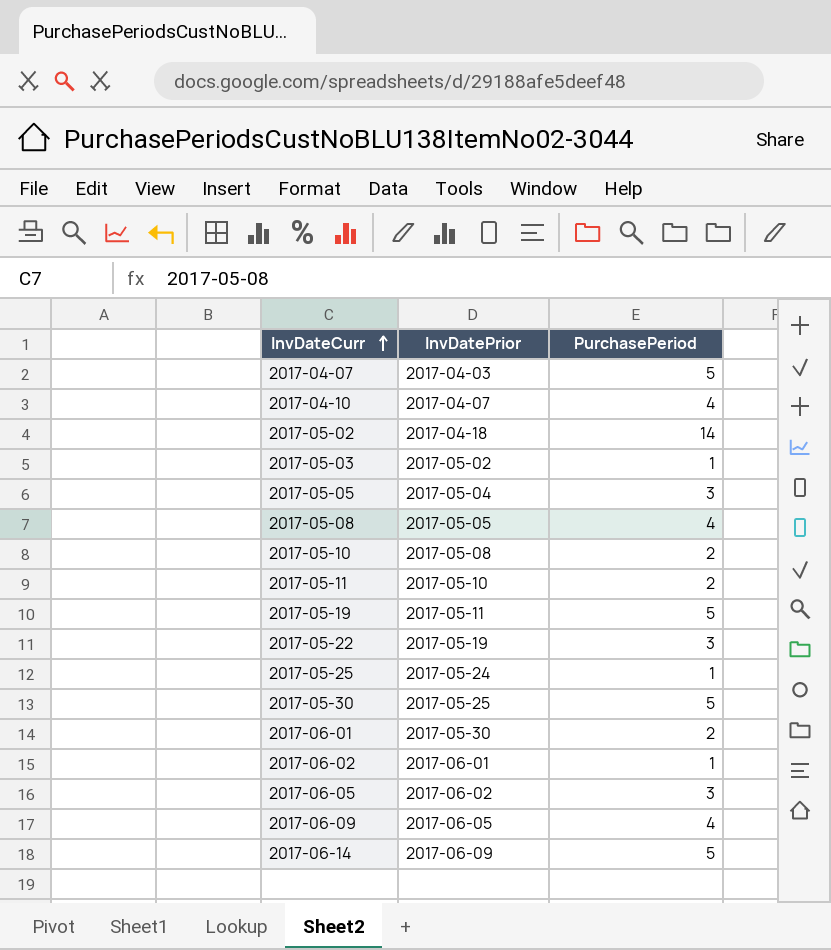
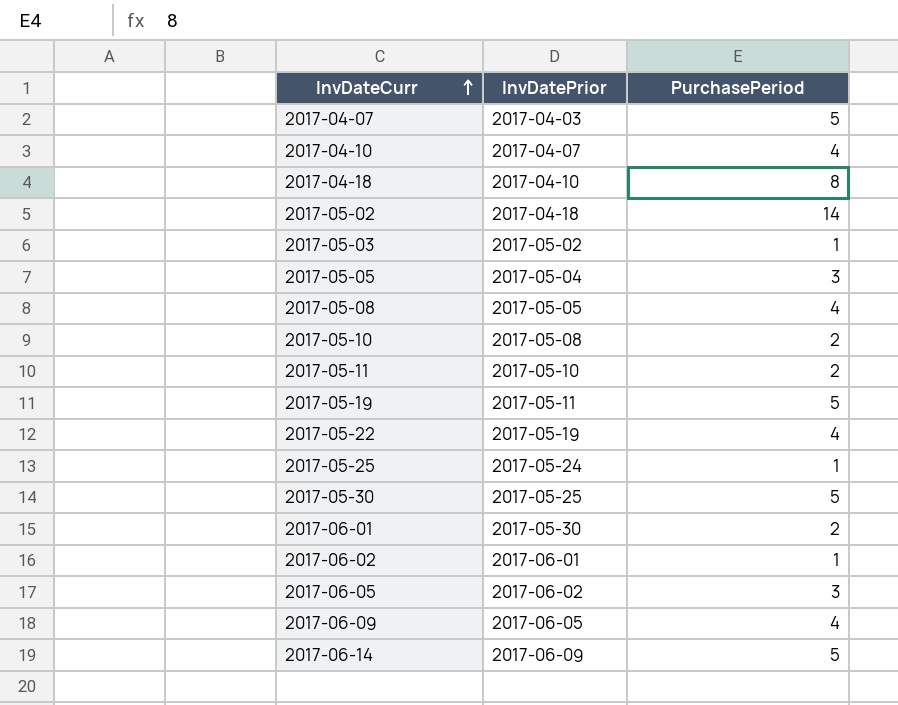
row 2017-04-18: none -> 2017-04-10 | 8
2017-05-22 | PurchasePeriod: 3 -> 4

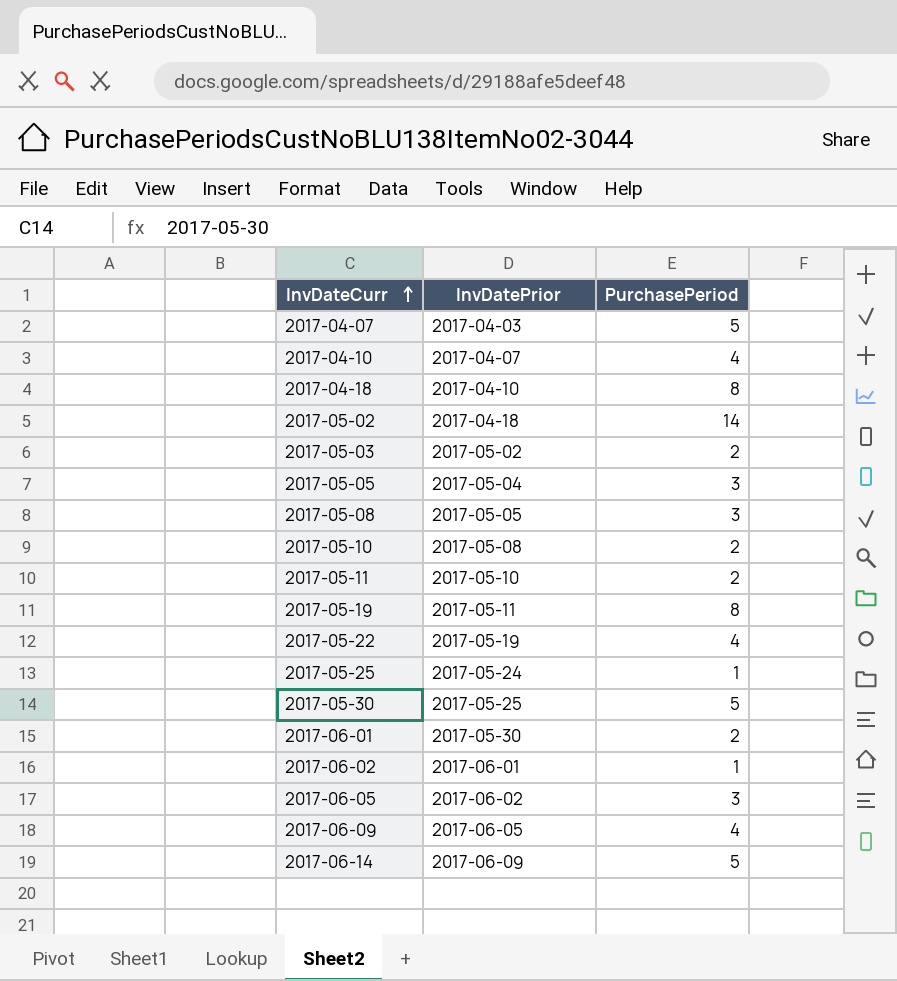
2017-05-03 | PurchasePeriod: 1 -> 2
2017-05-08 | PurchasePeriod: 4 -> 3
2017-05-19 | PurchasePeriod: 5 -> 8

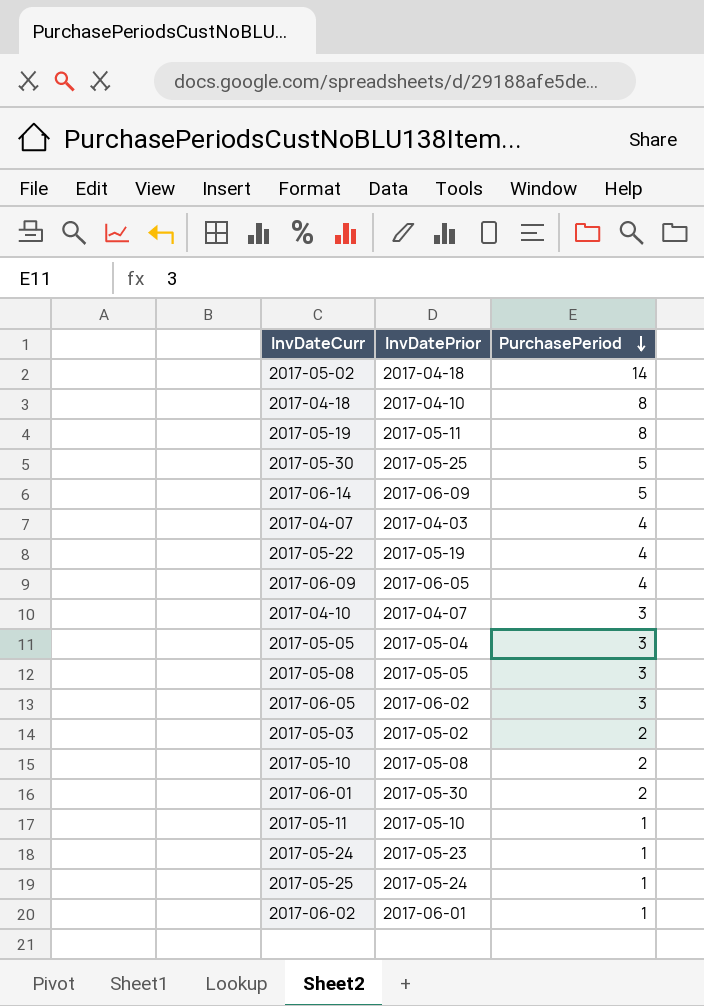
row order: InvDateCurr ascending -> PurchasePeriod descending
2017-04-07 | PurchasePeriod: 5 -> 4
2017-04-10 | PurchasePeriod: 4 -> 3
2017-05-11 | PurchasePeriod: 2 -> 1
row 2017-05-24: none -> 2017-05-23 | 1

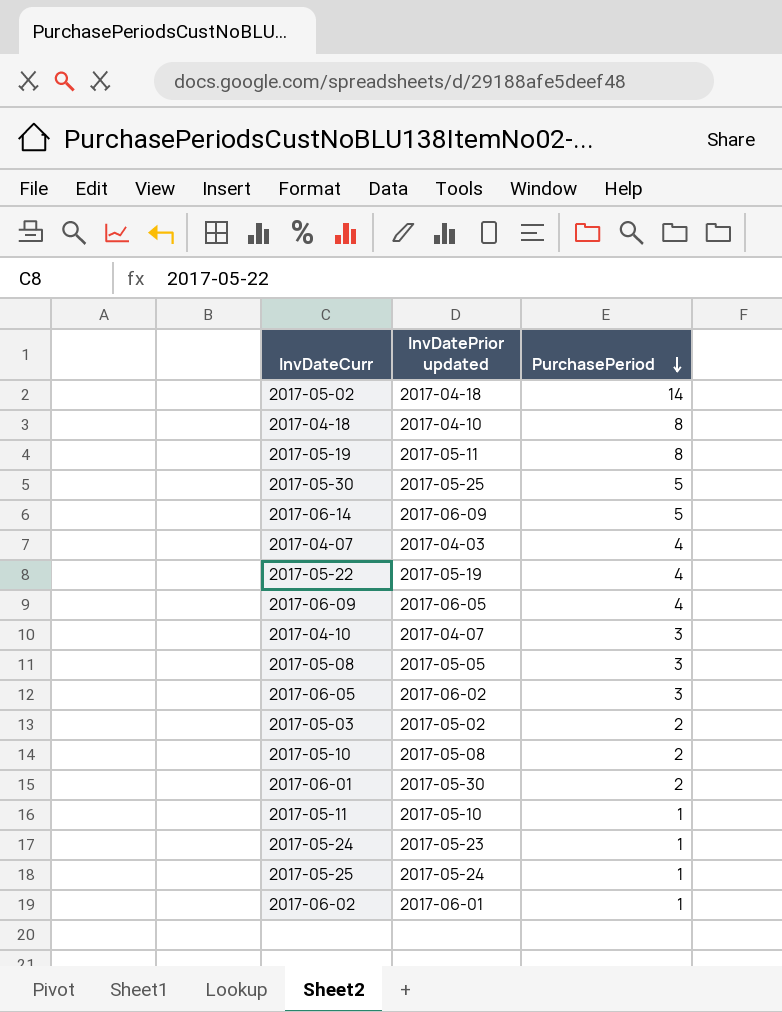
column name: InvDatePrior -> InvDatePrior updated
row 2017-05-05: 2017-05-04 | 3 -> none

